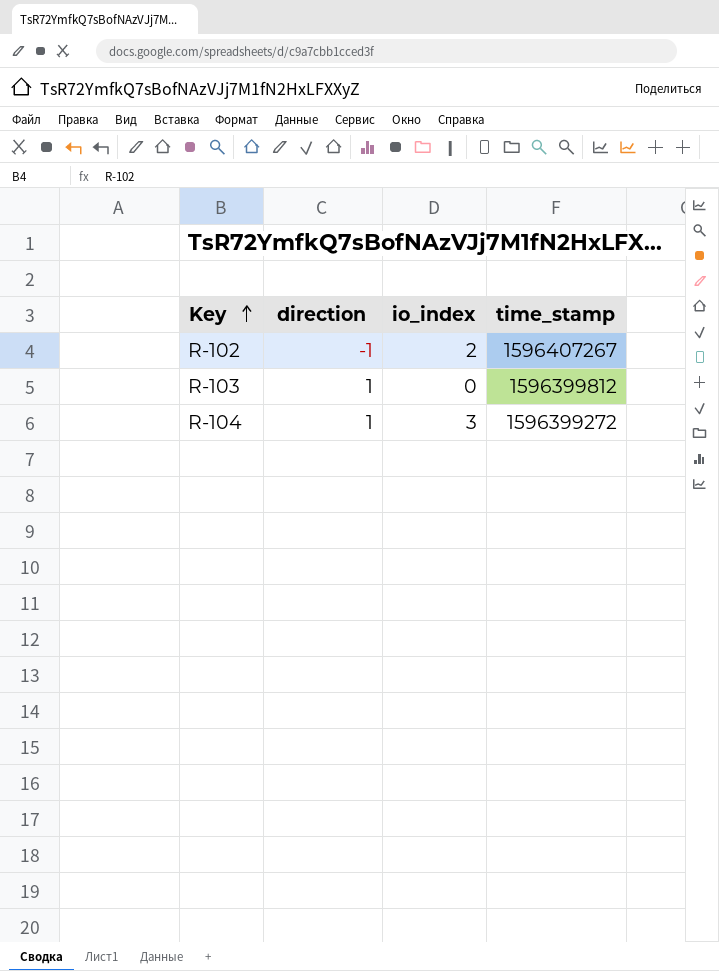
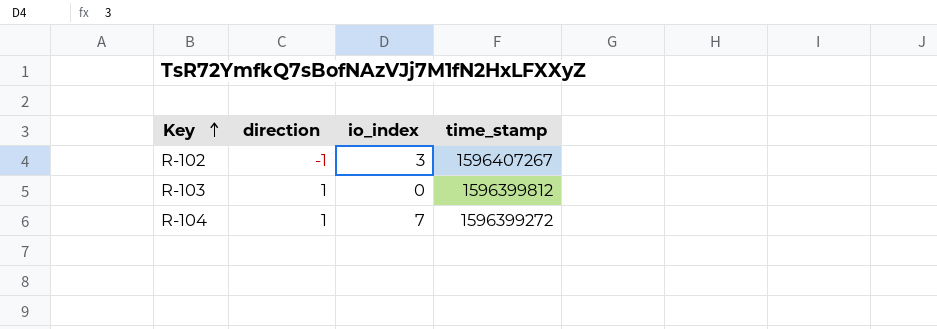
R-102 | io_index: 2 -> 3
R-104 | io_index: 3 -> 7

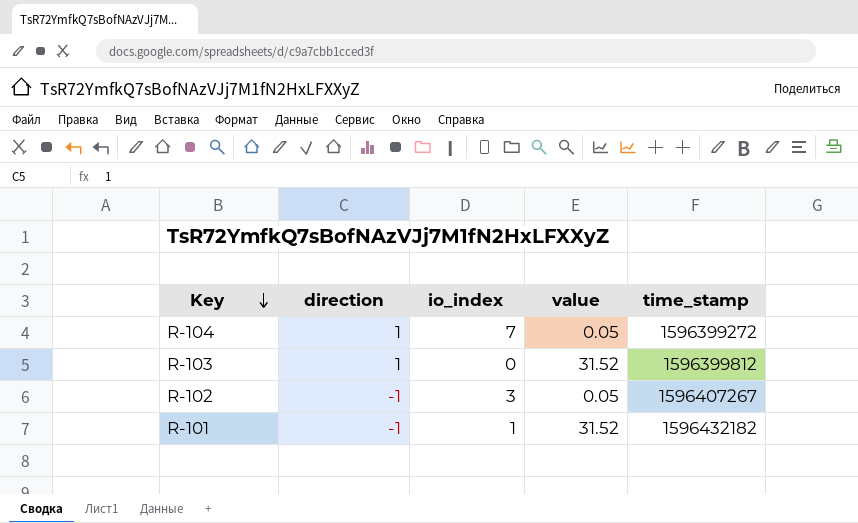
row order: Key ascending -> Key descending
column value | position: none -> 4
row R-101: none -> -1 | 1 | 31.52 | 1596432182

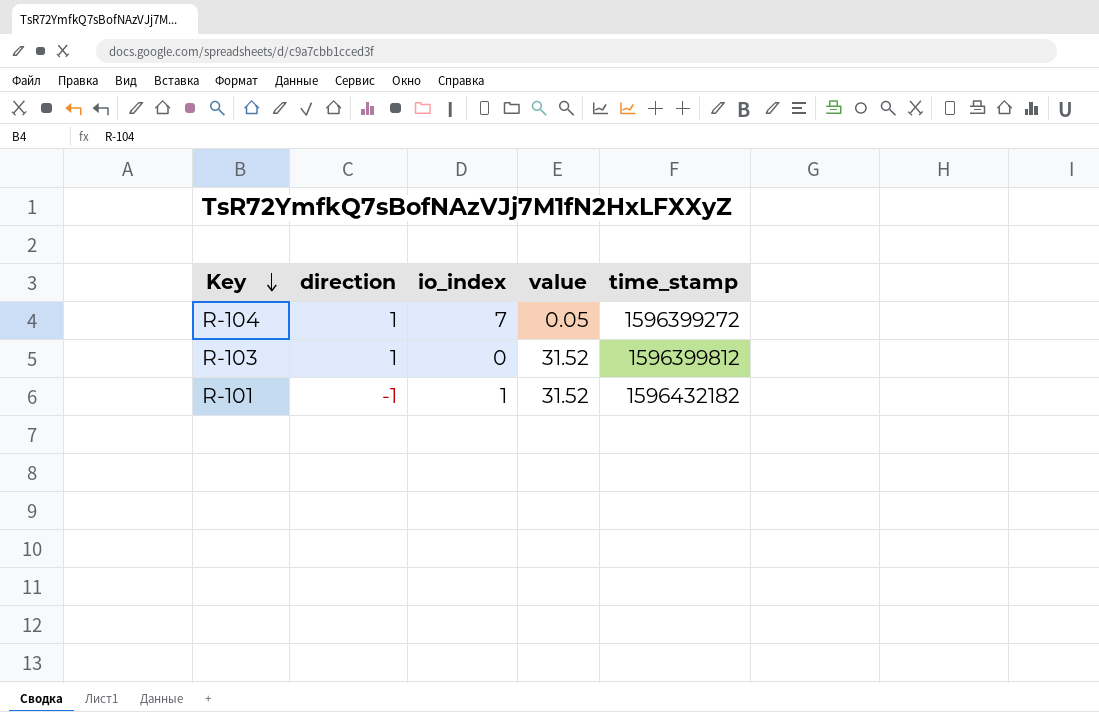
row R-102: -1 | 3 | 0.05 | 1596407267 -> none

